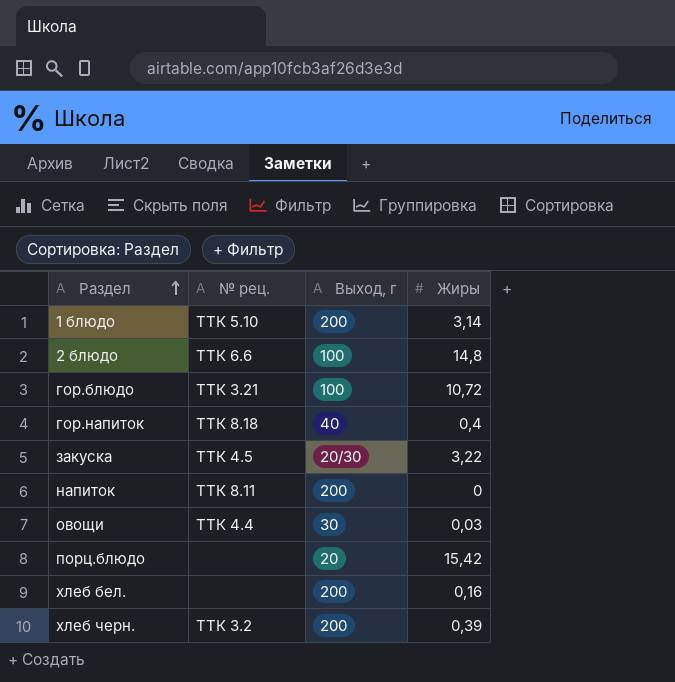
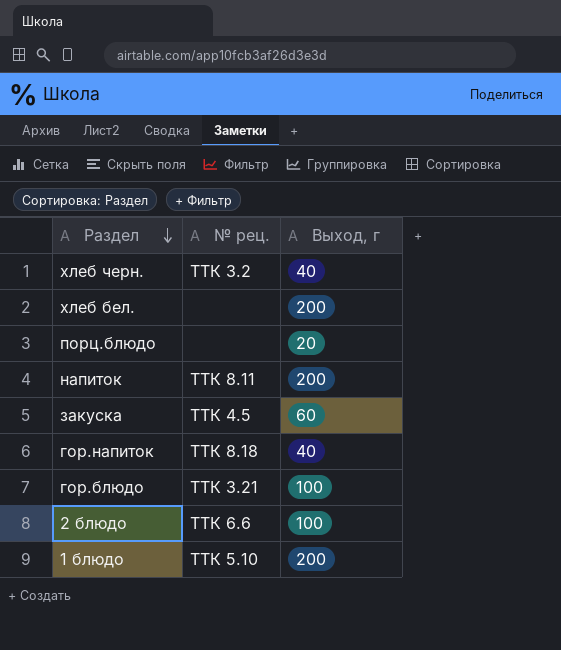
row order: Раздел ascending -> Раздел descending
column Жиры | position: 4 -> none
row овощи: ТТК 4.4 | 30 | 0,03 -> none
хлеб черн. | Выход, г: 200 -> 40
закуска | Выход, г: 20/30 -> 60

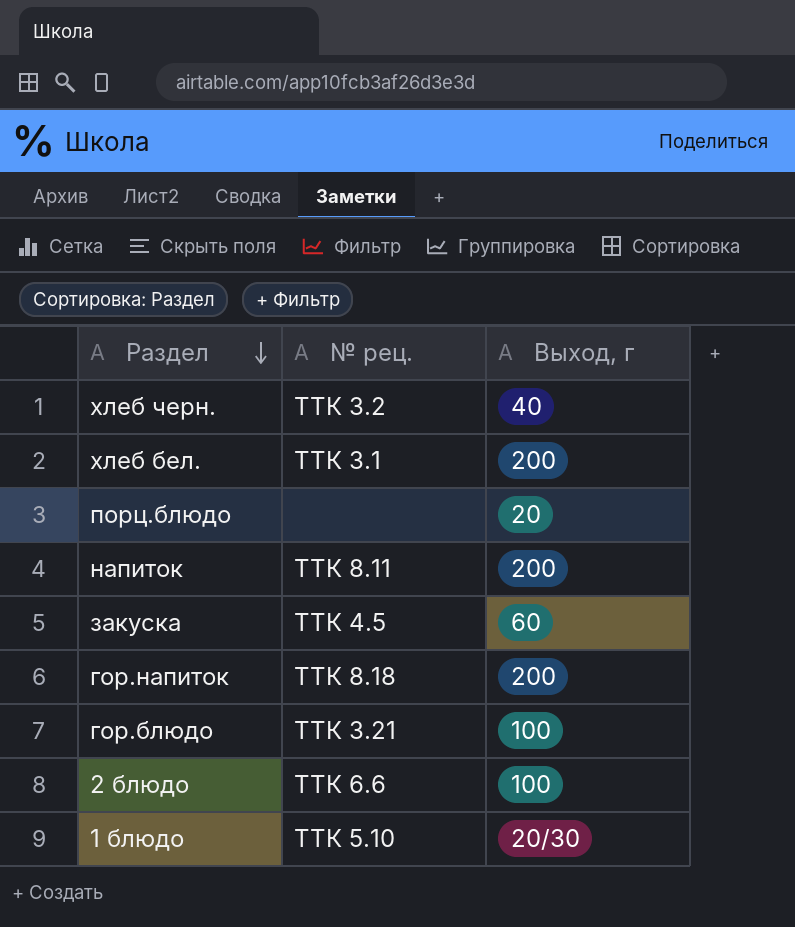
хлеб бел. | № рец.: none -> ТТК 3.1
гор.напиток | Выход, г: 40 -> 200
1 блюдо | Выход, г: 200 -> 20/30

